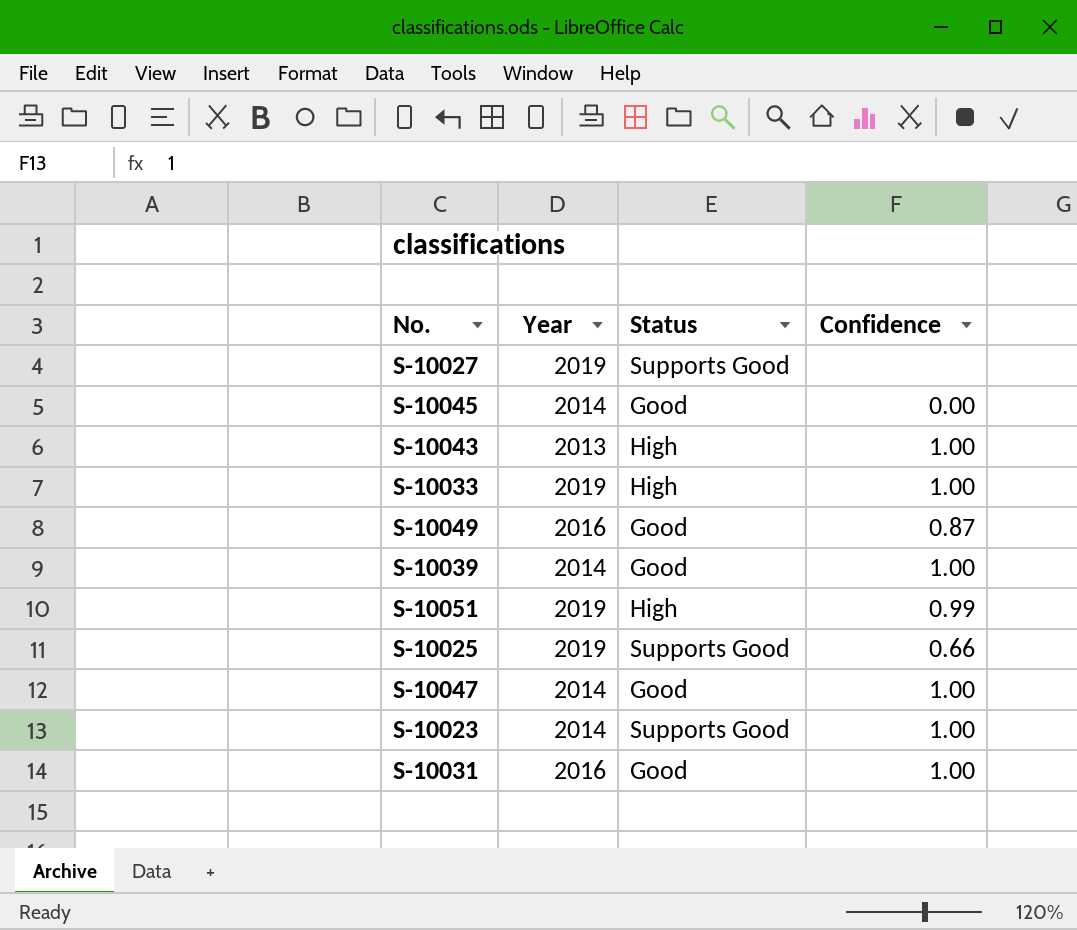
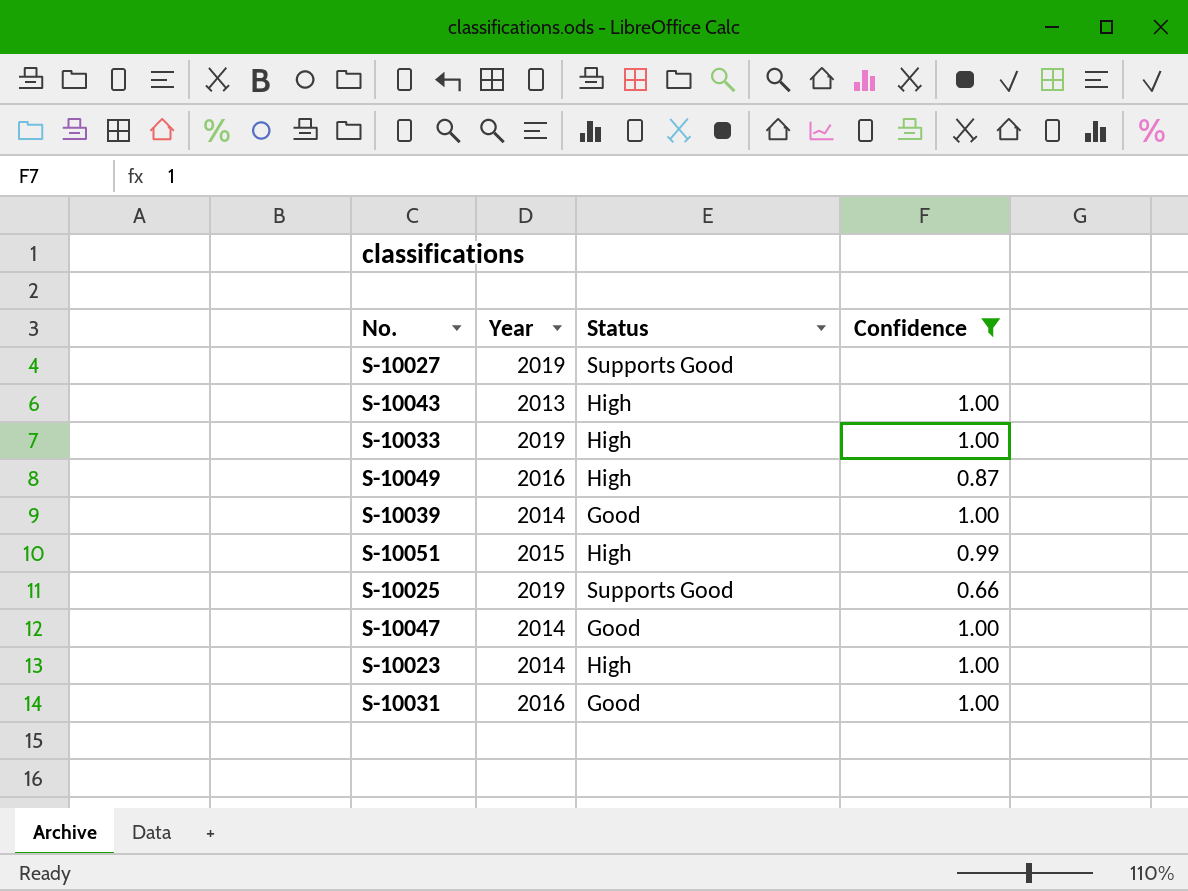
filter: none -> Confidence != 0.00
S-10049 | Status: Good -> High
S-10051 | Year: 2019 -> 2015
S-10023 | Status: Supports Good -> High

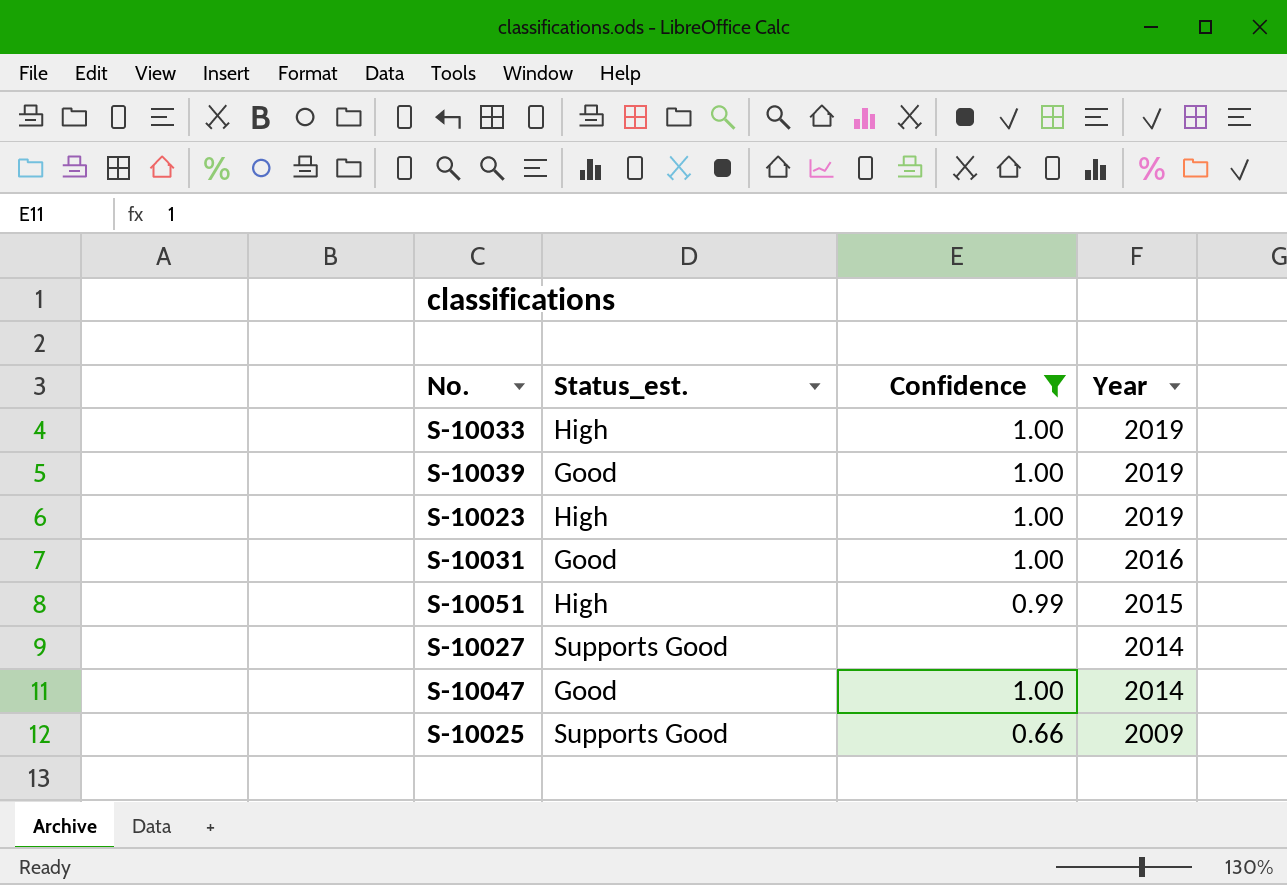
row order: none -> Year descending
column name: Status -> Status_est.
column Year | position: 2 -> 4
row S-10043: 2013 | High | 1.00 -> none
row S-10049: 2016 | High | 0.87 -> none
S-10039 | Year: 2014 -> 2019
S-10023 | Year: 2014 -> 2019
S-10027 | Year: 2019 -> 2014
S-10025 | Year: 2019 -> 2009

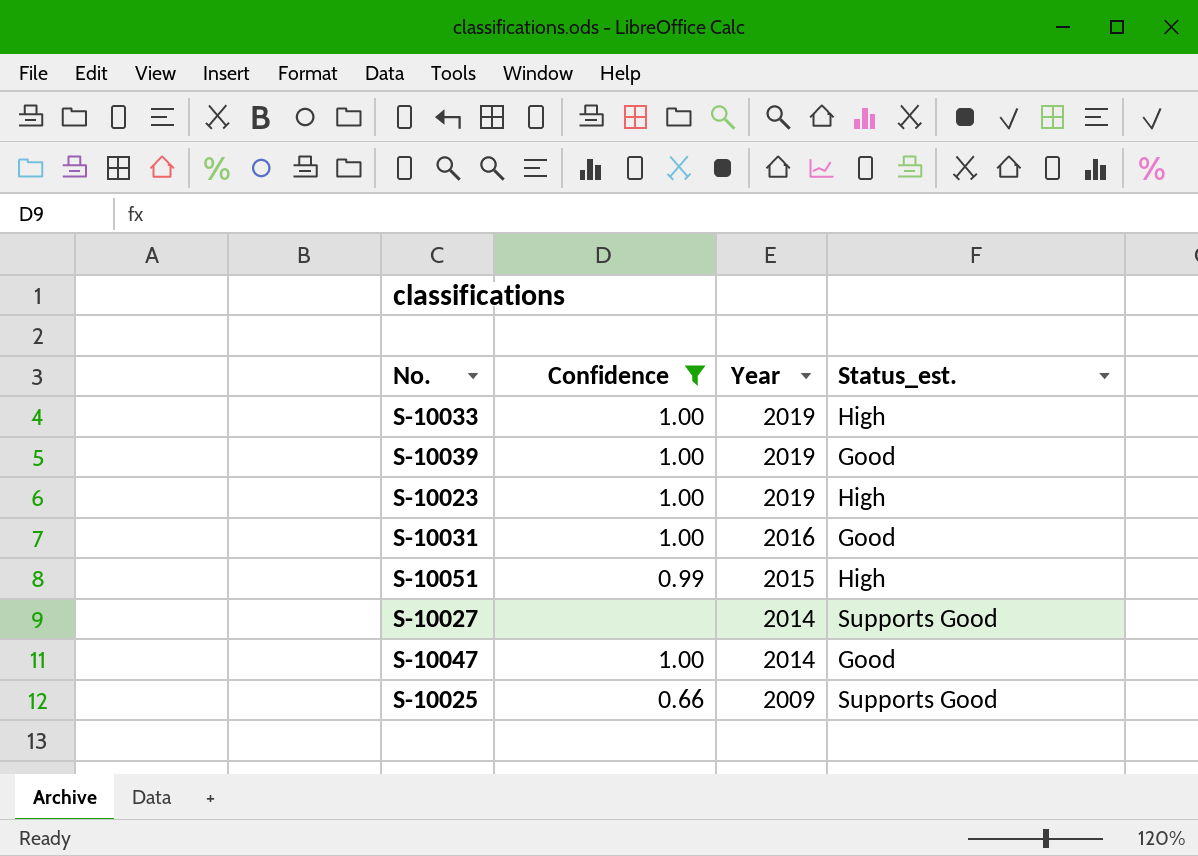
column Status_est. | position: 2 -> 4

